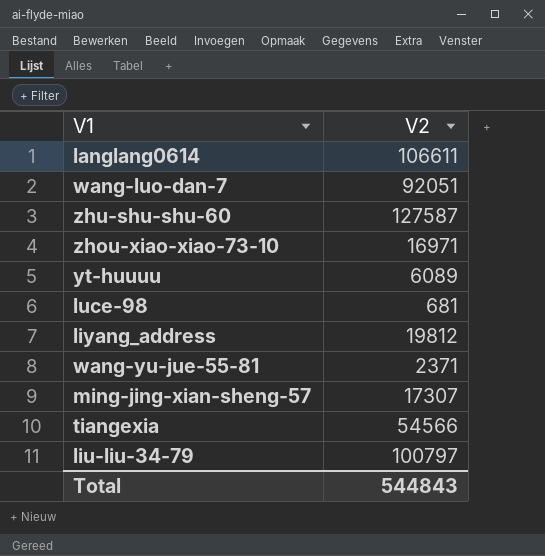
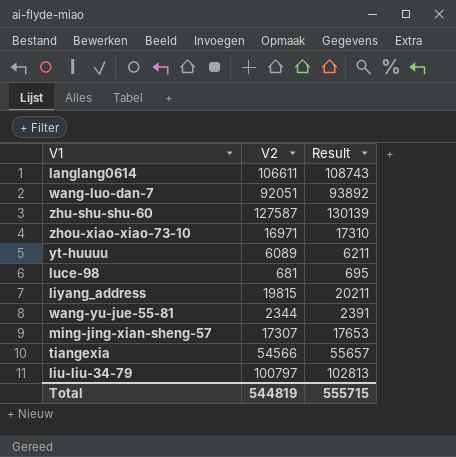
column Result | formula: none -> [V2] * 1.02
liyang_address | V2: 19812 -> 19815
wang-yu-jue-55-81 | V2: 2371 -> 2344
Total | V2: 544843 -> 544819

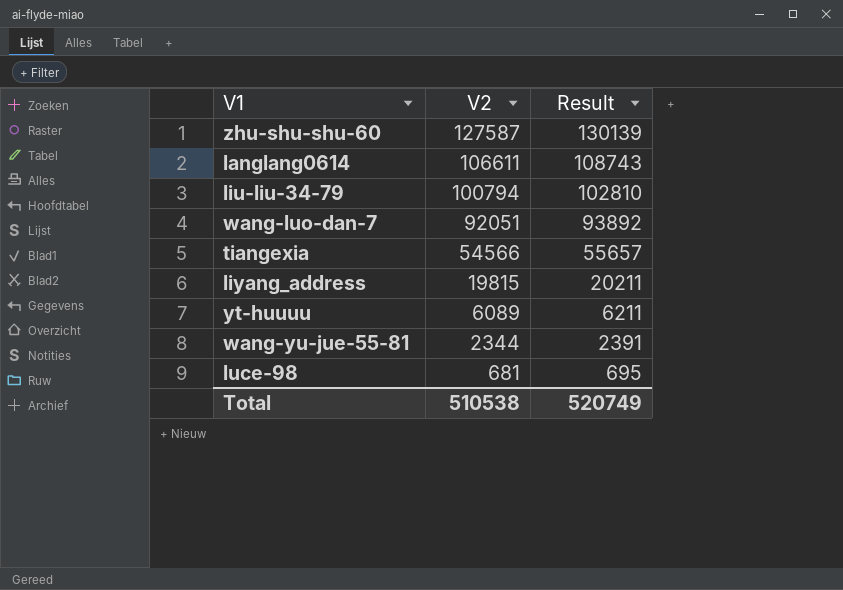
row order: none -> V2 descending
row zhou-xiao-xiao-73-10: 16971 | 17310 -> none
row ming-jing-xian-sheng-57: 17307 | 17653 -> none
liu-liu-34-79 | V2: 100797 -> 100794
liu-liu-34-79 | Result: 102813 -> 102810
Total | V2: 544819 -> 510538
Total | Result: 555715 -> 520749

